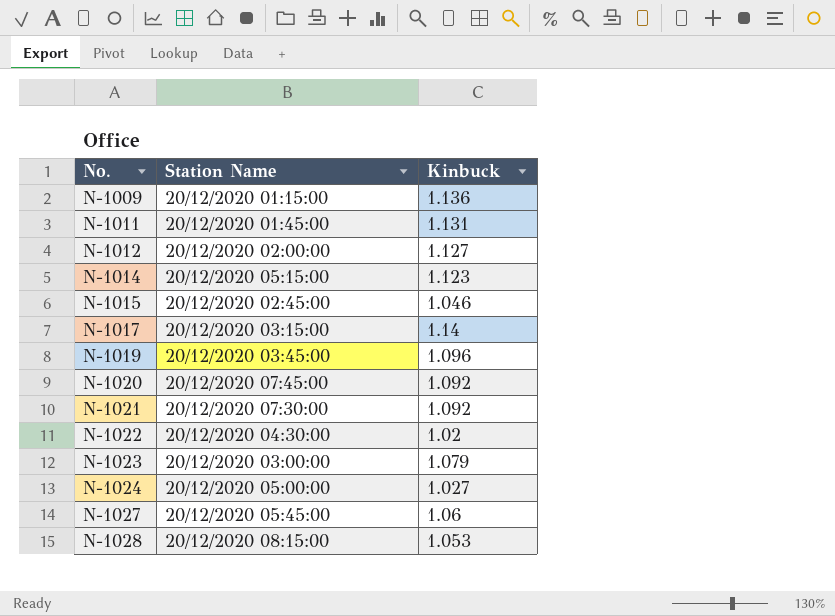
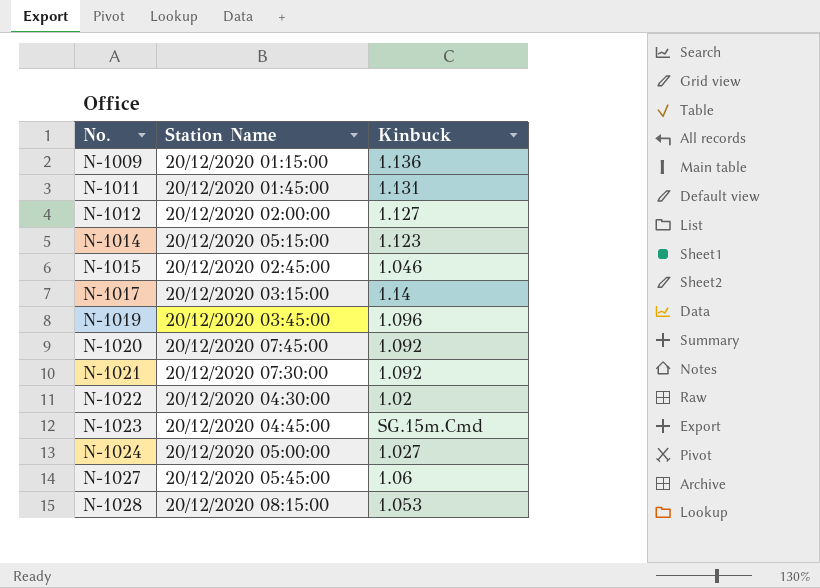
N-1023 | Station Name: 20/12/2020 03:00:00 -> 20/12/2020 04:45:00
N-1023 | Kinbuck: 1.079 -> SG.15m.Cmd

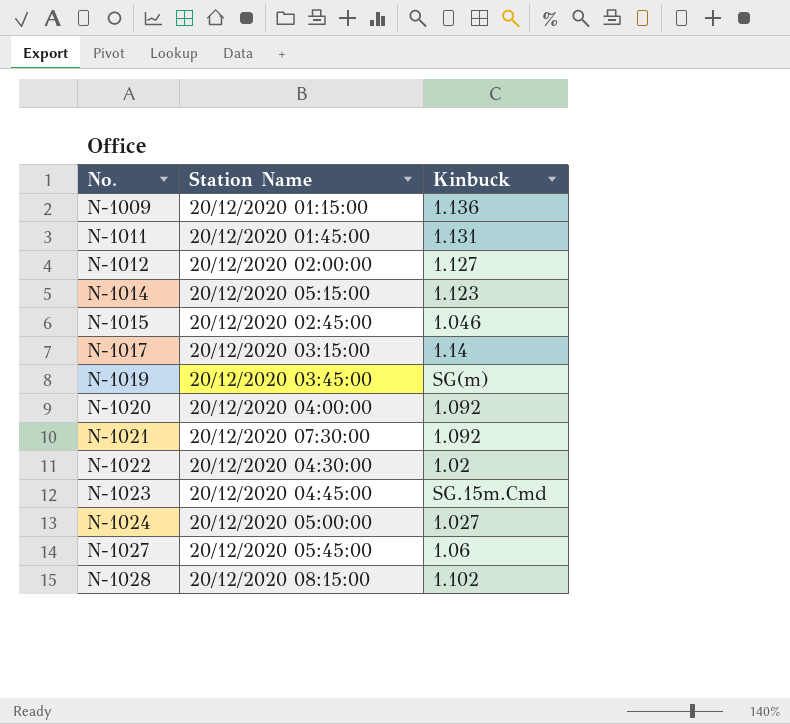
N-1019 | Kinbuck: 1.096 -> SG(m)
N-1020 | Station Name: 20/12/2020 07:45:00 -> 20/12/2020 04:00:00
N-1028 | Kinbuck: 1.053 -> 1.102

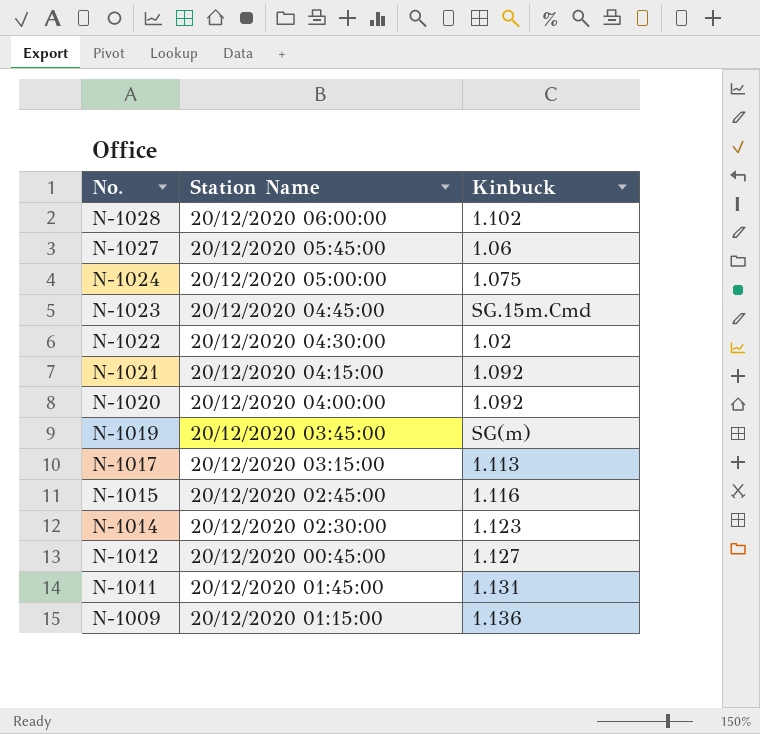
row order: No. ascending -> No. descending
N-1028 | Station Name: 20/12/2020 08:15:00 -> 20/12/2020 06:00:00
N-1024 | Kinbuck: 1.027 -> 1.075
N-1021 | Station Name: 20/12/2020 07:30:00 -> 20/12/2020 04:15:00
N-1017 | Kinbuck: 1.14 -> 1.113
N-1015 | Kinbuck: 1.046 -> 1.116
N-1014 | Station Name: 20/12/2020 05:15:00 -> 20/12/2020 02:30:00
N-1012 | Station Name: 20/12/2020 02:00:00 -> 20/12/2020 00:45:00

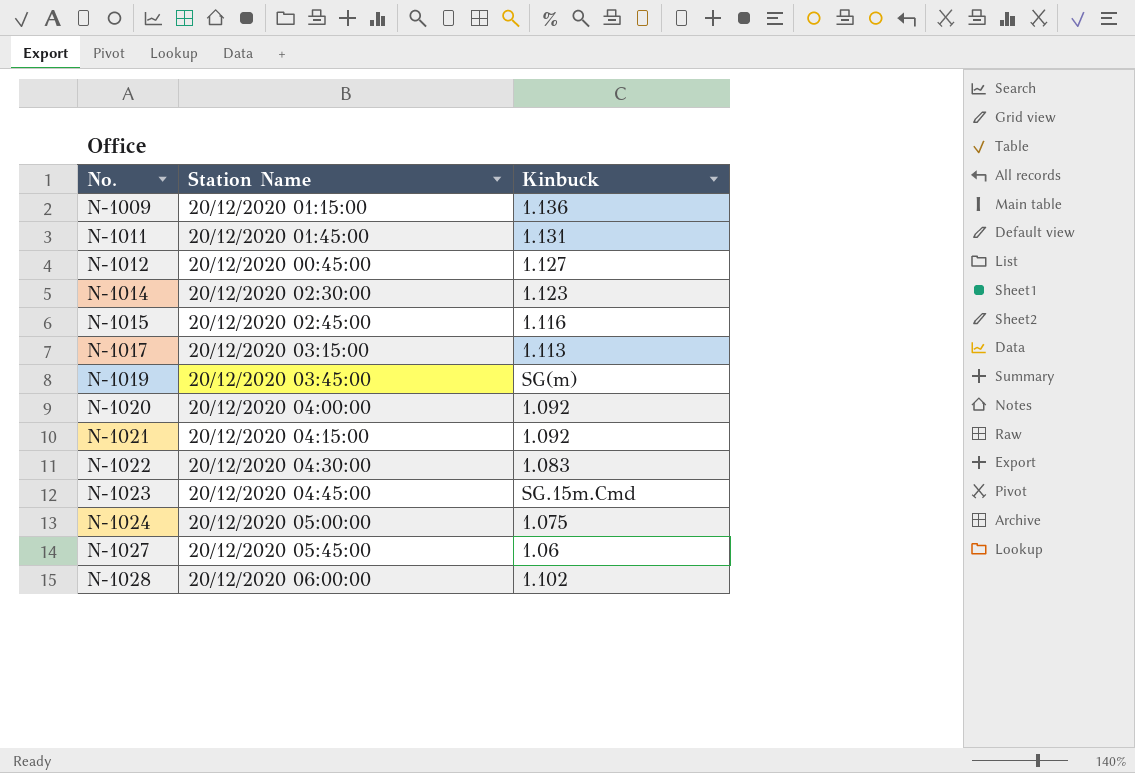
row order: No. descending -> No. ascending
N-1022 | Kinbuck: 1.02 -> 1.083

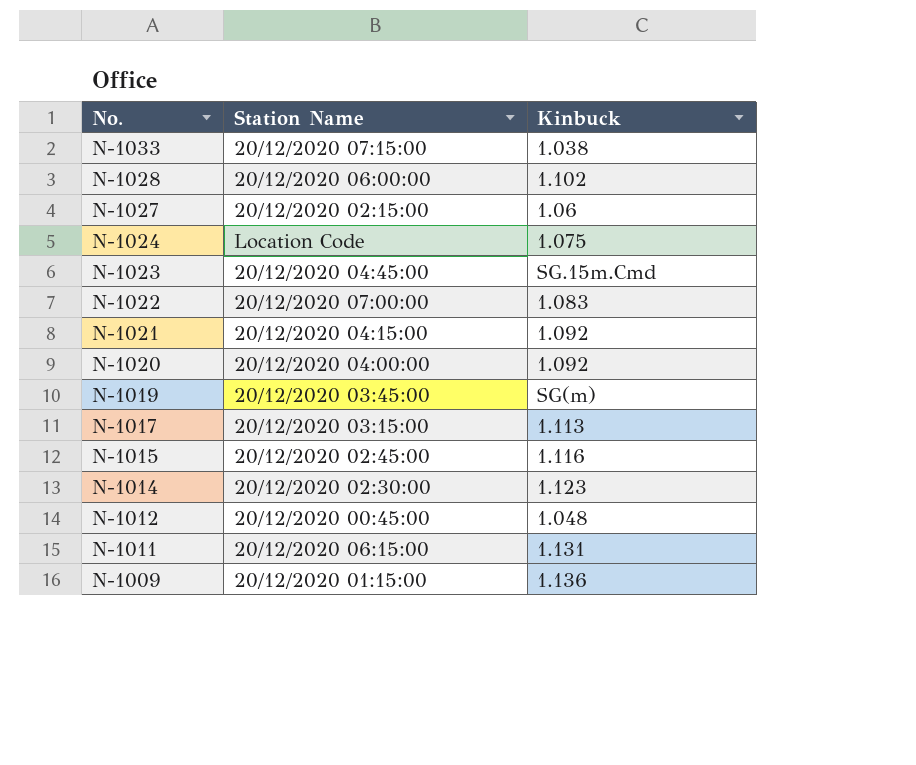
row order: No. ascending -> No. descending
row N-1033: none -> 20/12/2020 07:15:00 | 1.038
N-1027 | Station Name: 20/12/2020 05:45:00 -> 20/12/2020 02:15:00
N-1024 | Station Name: 20/12/2020 05:00:00 -> Location Code
N-1022 | Station Name: 20/12/2020 04:30:00 -> 20/12/2020 07:00:00
N-1012 | Kinbuck: 1.127 -> 1.048
N-1011 | Station Name: 20/12/2020 01:45:00 -> 20/12/2020 06:15:00

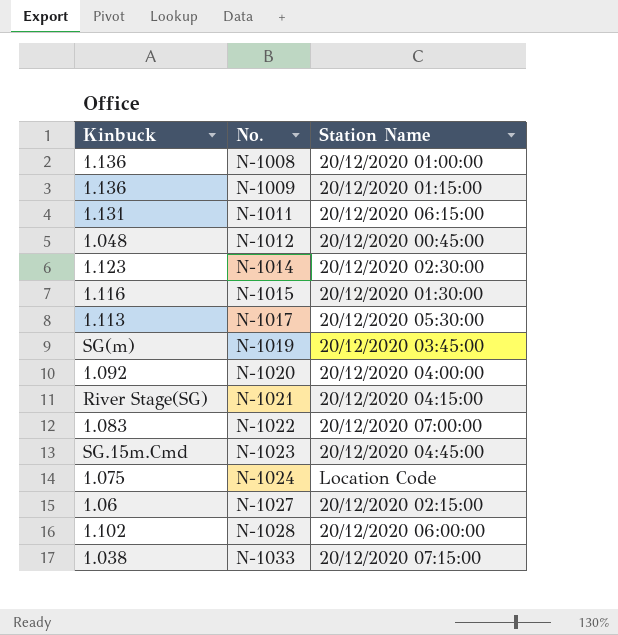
row order: No. descending -> No. ascending
column Kinbuck | position: 3 -> 1
row N-1008: none -> 1.136 | 20/12/2020 01:00:00
N-1015 | Station Name: 20/12/2020 02:45:00 -> 20/12/2020 01:30:00
N-1017 | Station Name: 20/12/2020 03:15:00 -> 20/12/2020 05:30:00
N-1021 | Kinbuck: 1.092 -> River Stage(SG)

